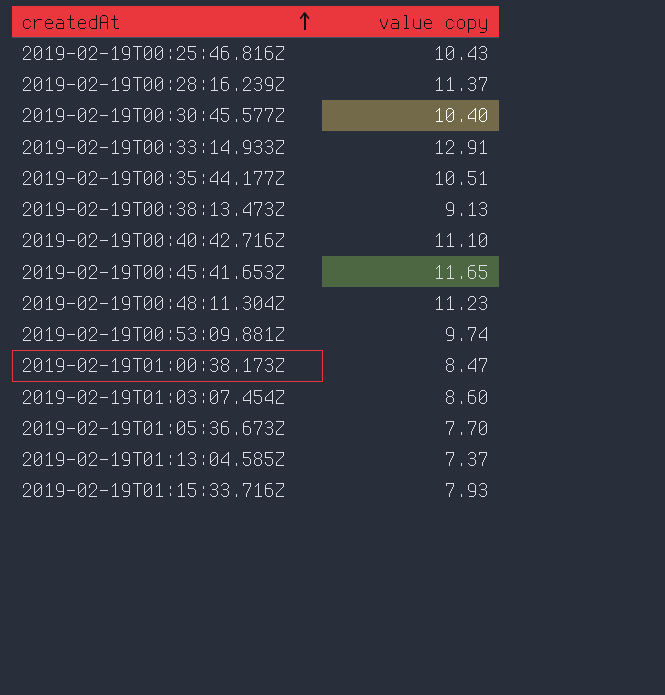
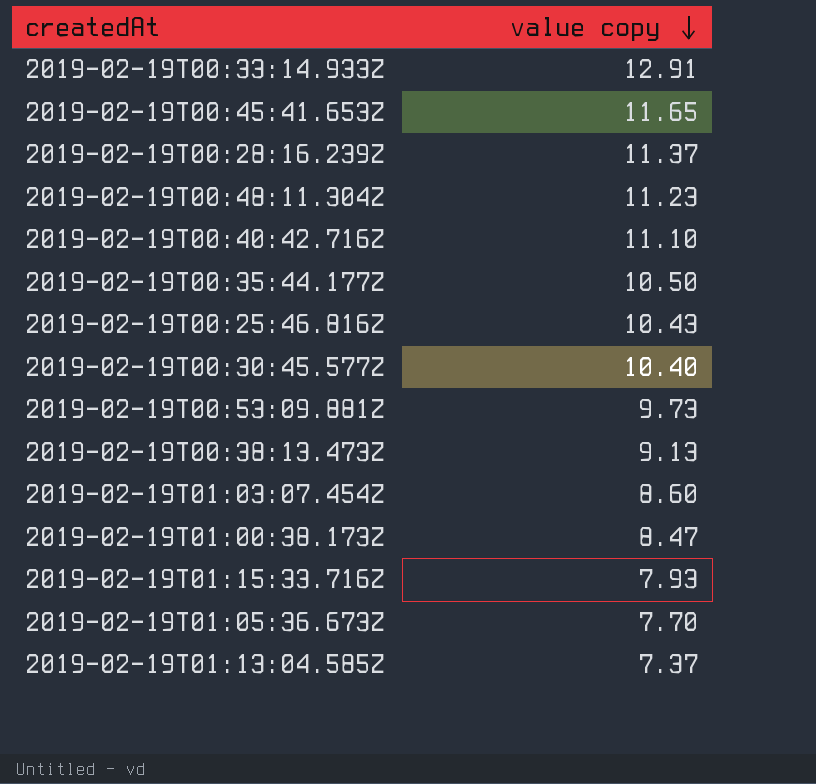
row order: createdAt ascending -> value copy descending
2019-02-19T00:35:44.177Z | value copy: 10.51 -> 10.50
2019-02-19T00:53:09.881Z | value copy: 9.74 -> 9.73

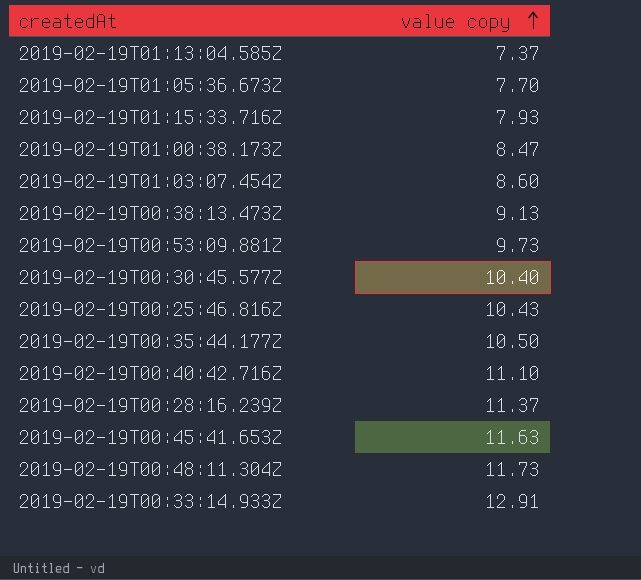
row order: value copy descending -> value copy ascending
2019-02-19T00:45:41.653Z | value copy: 11.65 -> 11.63
2019-02-19T00:48:11.304Z | value copy: 11.23 -> 11.73

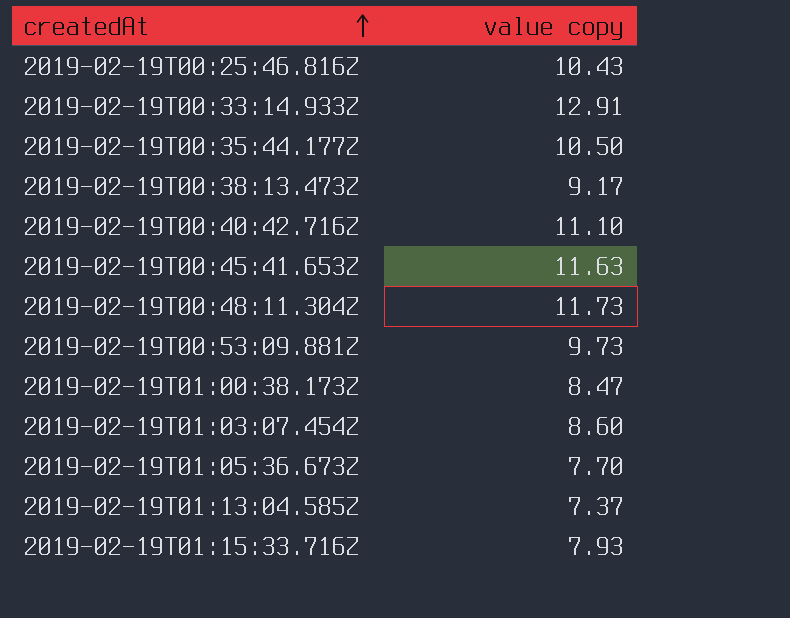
row order: value copy ascending -> createdAt ascending
row 2019-02-19T00:30:45.577Z: 10.40 -> none
row 2019-02-19T00:28:16.239Z: 11.37 -> none
2019-02-19T00:38:13.473Z | value copy: 9.13 -> 9.17

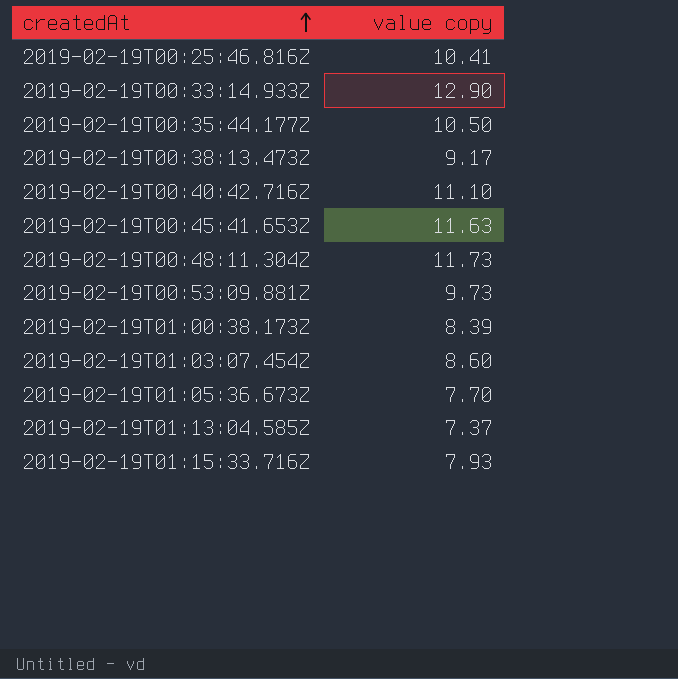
2019-02-19T00:25:46.816Z | value copy: 10.43 -> 10.41
2019-02-19T00:33:14.933Z | value copy: 12.91 -> 12.90
2019-02-19T01:00:38.173Z | value copy: 8.47 -> 8.39

